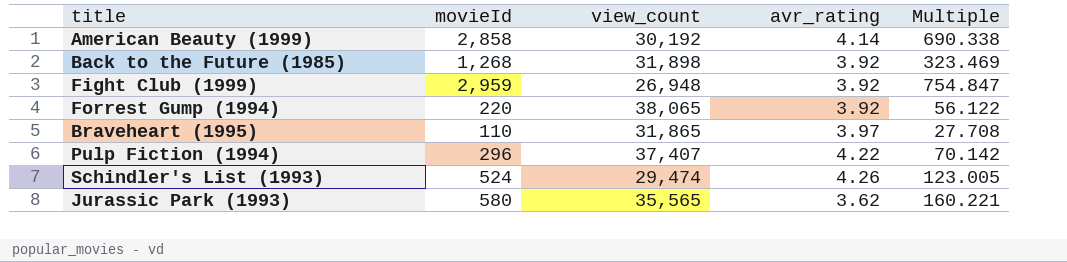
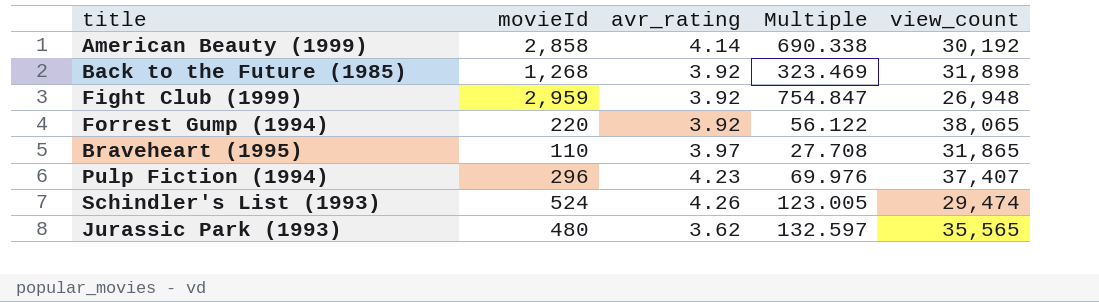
column view_count | position: 3 -> 5
Pulp Fiction (1994) | avr_rating: 4.22 -> 4.23
Pulp Fiction (1994) | Multiple: 70.142 -> 69.976
Jurassic Park (1993) | movieId: 580 -> 480
Jurassic Park (1993) | Multiple: 160.221 -> 132.597

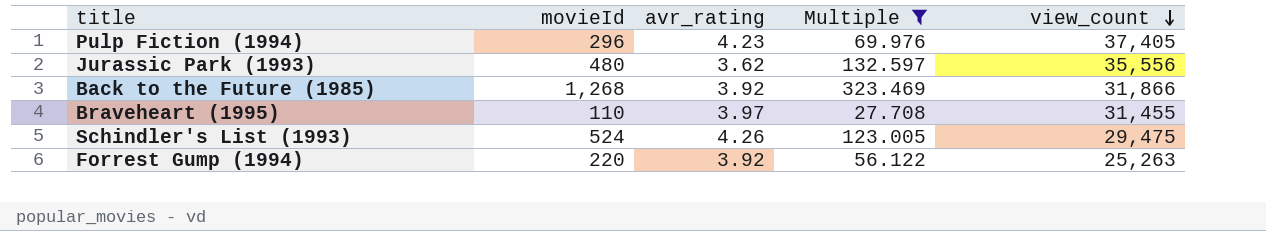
filter: none -> Multiple <= 323.469
row order: none -> view_count descending
Pulp Fiction (1994) | view_count: 37,407 -> 37,405
Jurassic Park (1993) | view_count: 35,565 -> 35,556
Back to the Future (1985) | view_count: 31,898 -> 31,866
Braveheart (1995) | view_count: 31,865 -> 31,455
Schindler's List (1993) | view_count: 29,474 -> 29,475
Forrest Gump (1994) | view_count: 38,065 -> 25,263

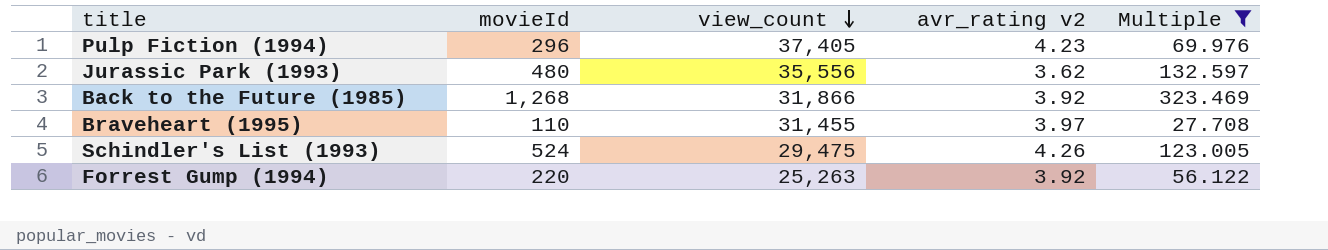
column view_count | position: 5 -> 3
column name: avr_rating -> avr_rating v2

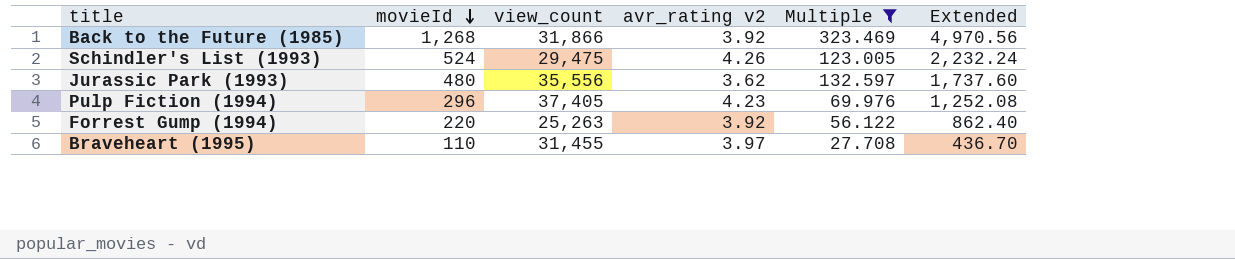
row order: view_count descending -> movieId descending
column Extended | formula: none -> [movieId] * [avr_rating v2]

